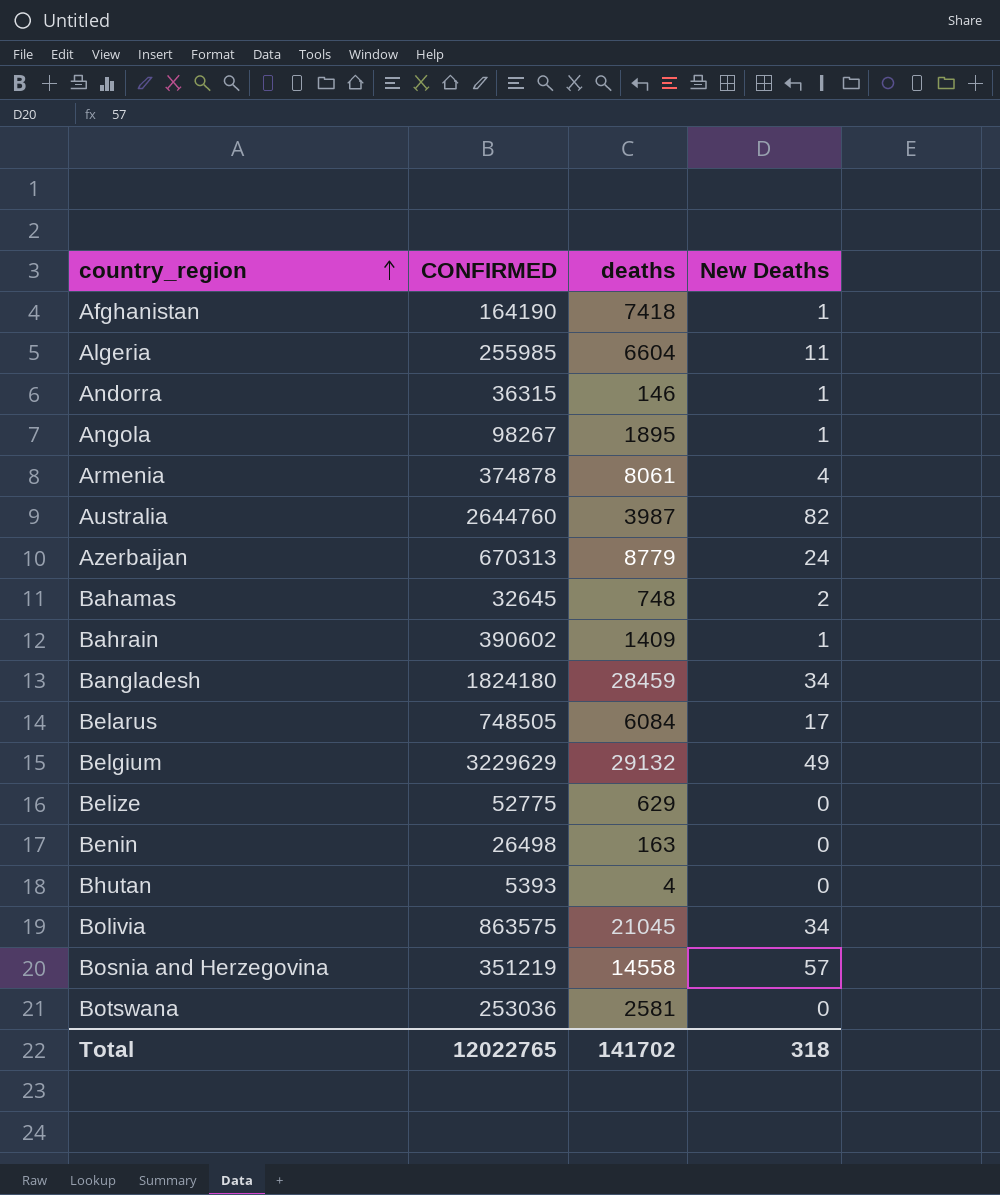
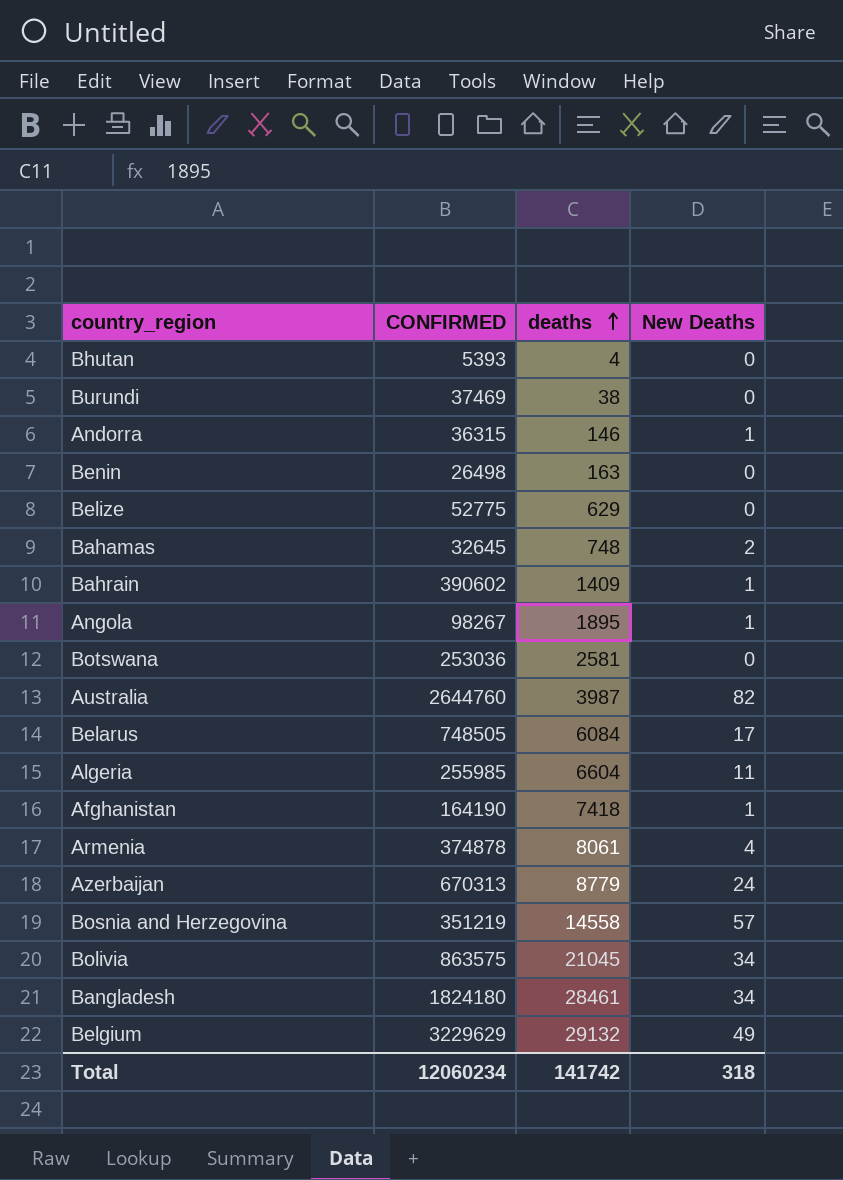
row order: country_region ascending -> deaths ascending
row Burundi: none -> 37469 | 38 | 0
Bangladesh | deaths: 28459 -> 28461
Total | CONFIRMED: 12022765 -> 12060234
Total | deaths: 141702 -> 141742

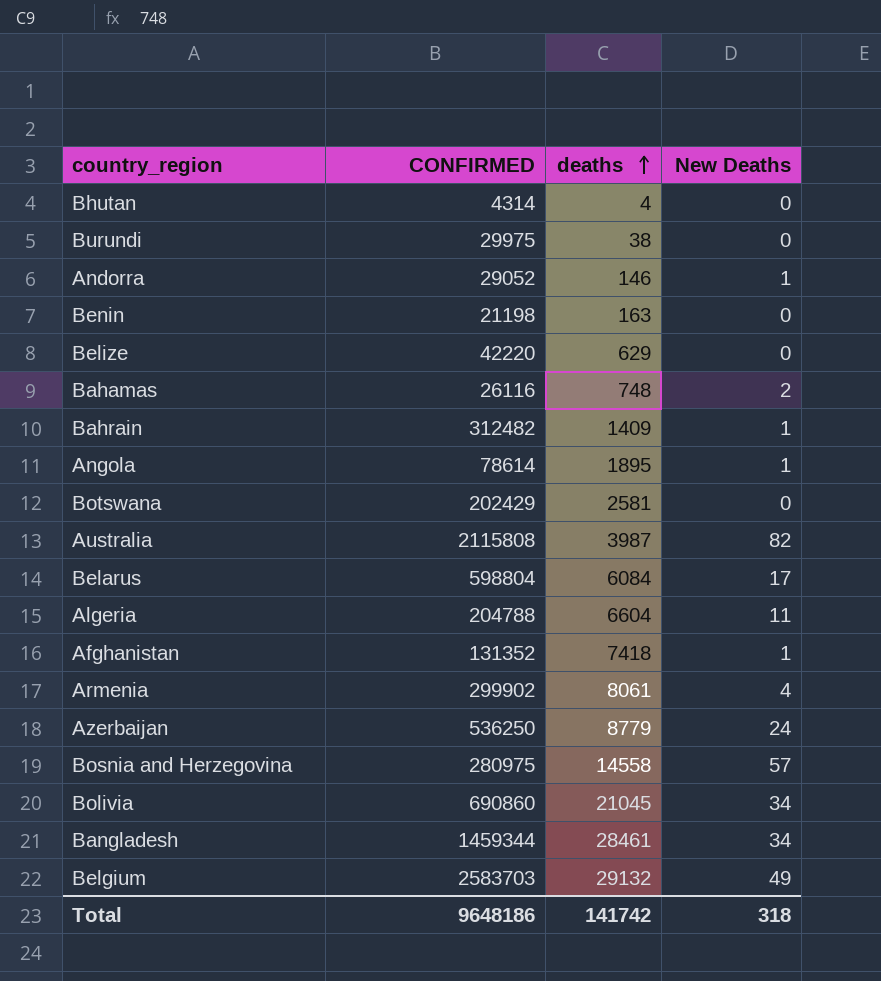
Bhutan | CONFIRMED: 5393 -> 4314
Burundi | CONFIRMED: 37469 -> 29975
Andorra | CONFIRMED: 36315 -> 29052
Benin | CONFIRMED: 26498 -> 21198
Belize | CONFIRMED: 52775 -> 42220
Bahamas | CONFIRMED: 32645 -> 26116
Bahrain | CONFIRMED: 390602 -> 312482
Angola | CONFIRMED: 98267 -> 78614
Botswana | CONFIRMED: 253036 -> 202429
Australia | CONFIRMED: 2644760 -> 2115808
Belarus | CONFIRMED: 748505 -> 598804
Algeria | CONFIRMED: 255985 -> 204788
Afghanistan | CONFIRMED: 164190 -> 131352
Armenia | CONFIRMED: 374878 -> 299902
Azerbaijan | CONFIRMED: 670313 -> 536250
Bosnia and Herzegovina | CONFIRMED: 351219 -> 280975
Bolivia | CONFIRMED: 863575 -> 690860
Bangladesh | CONFIRMED: 1824180 -> 1459344
Belgium | CONFIRMED: 3229629 -> 2583703
Total | CONFIRMED: 12060234 -> 9648186

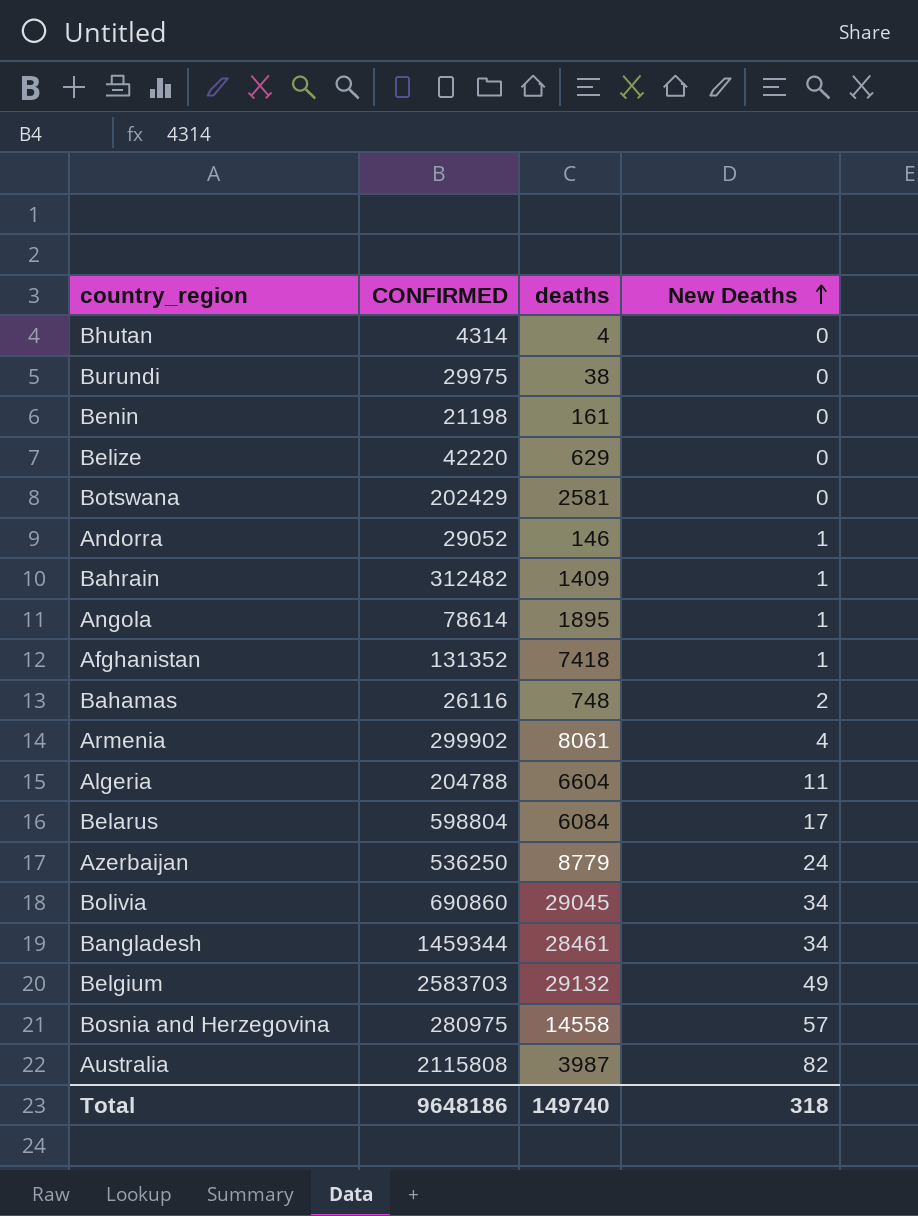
row order: deaths ascending -> New Deaths ascending
Benin | deaths: 163 -> 161
Bolivia | deaths: 21045 -> 29045
Total | deaths: 141742 -> 149740

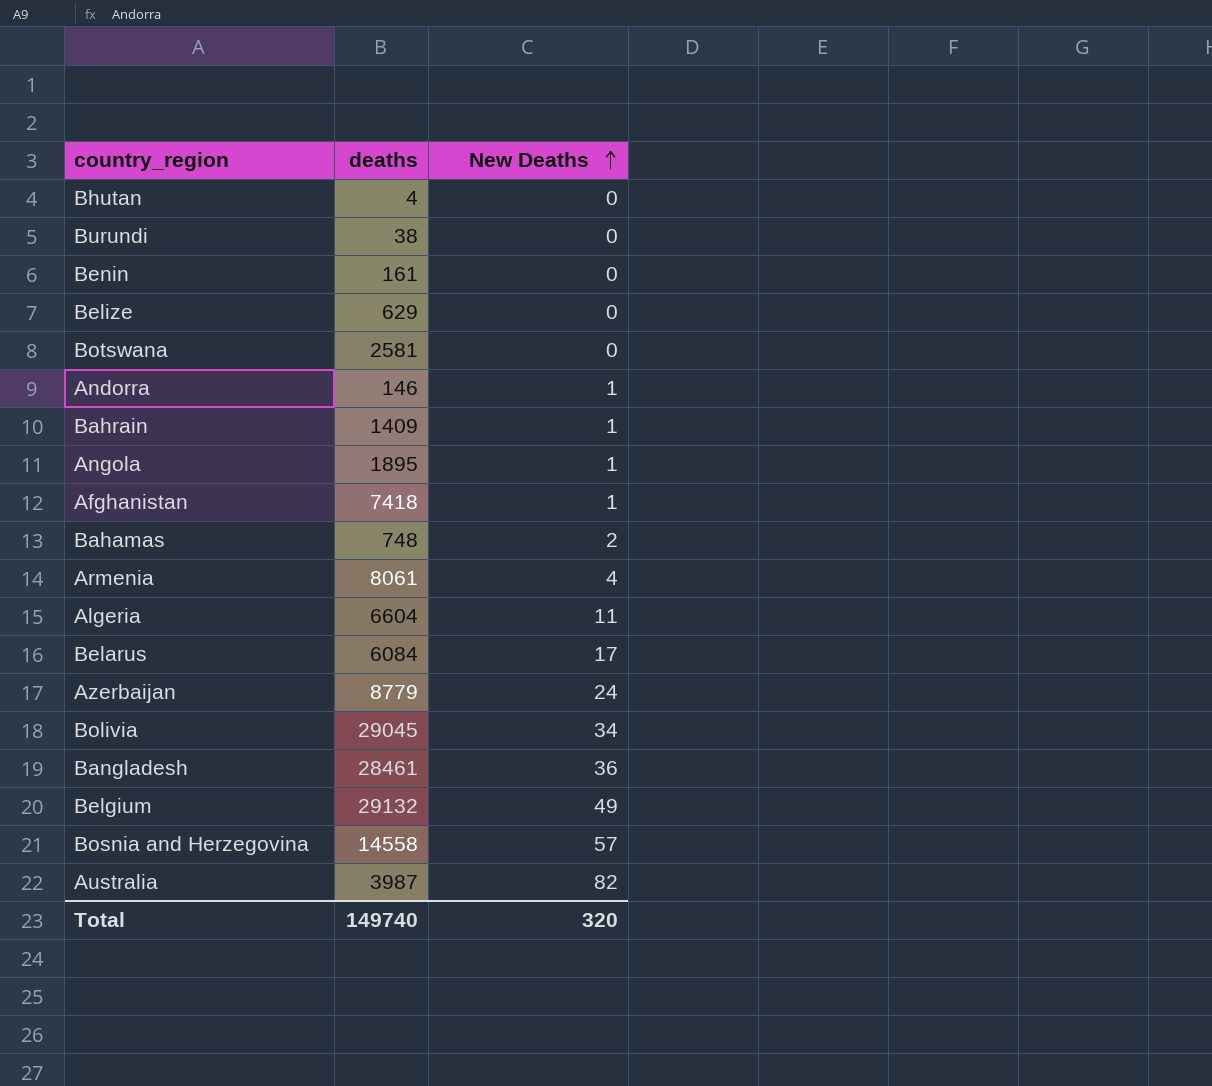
column CONFIRMED | position: 2 -> none
Bangladesh | New Deaths: 34 -> 36
Total | New Deaths: 318 -> 320

